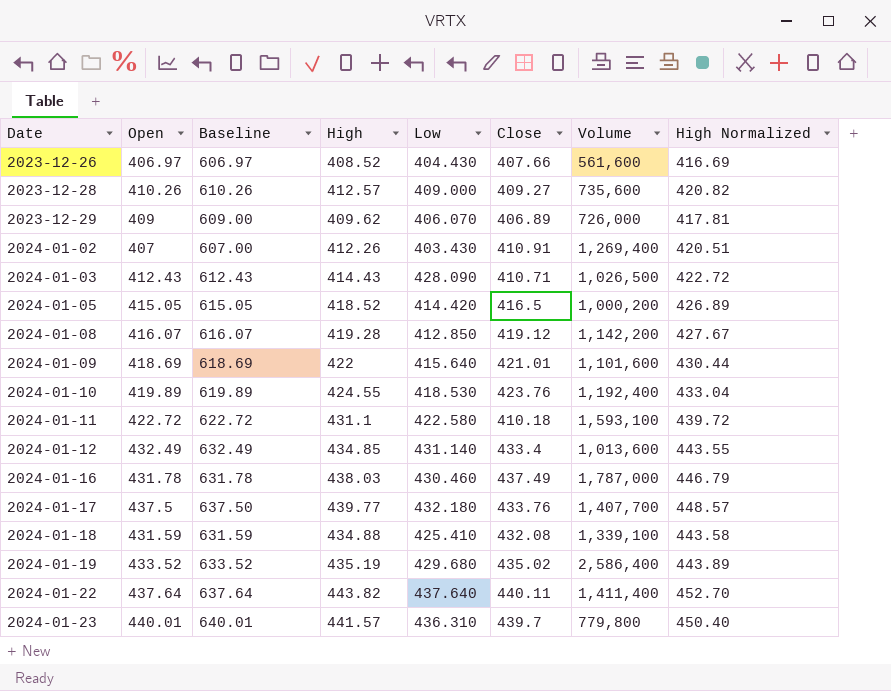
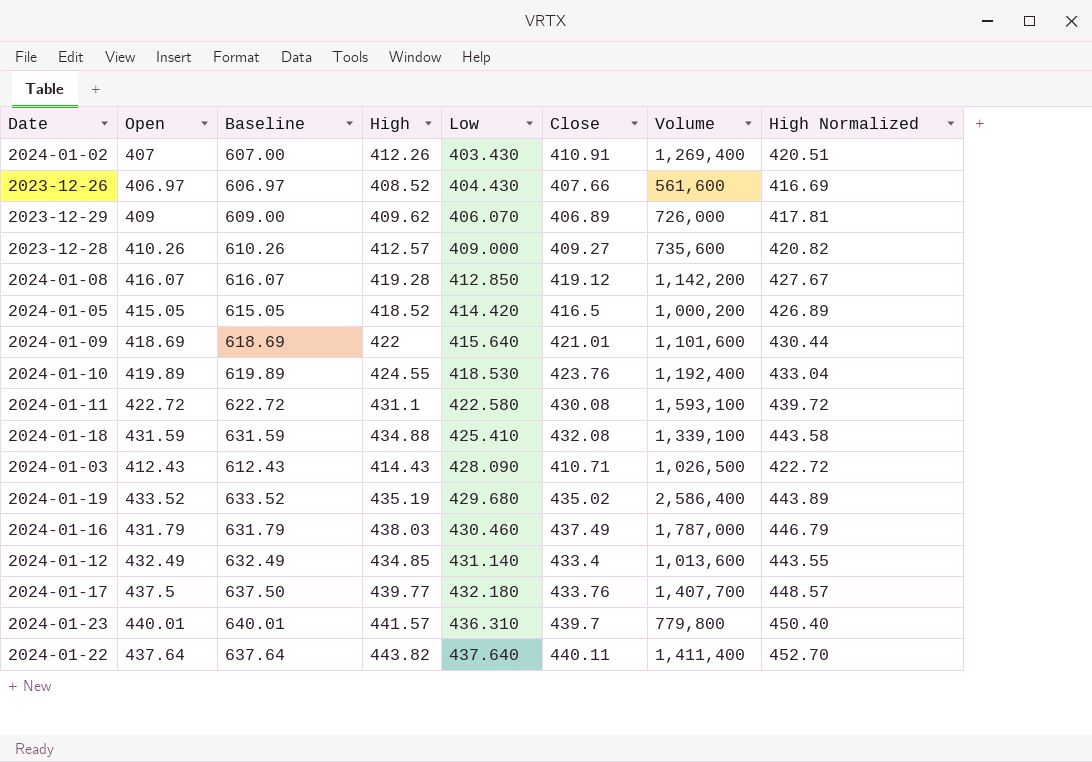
row order: Date ascending -> Low ascending
2024-01-11 | Close: 410.18 -> 430.08
2024-01-16 | Open: 431.78 -> 431.79
2024-01-16 | Baseline: 631.78 -> 631.79

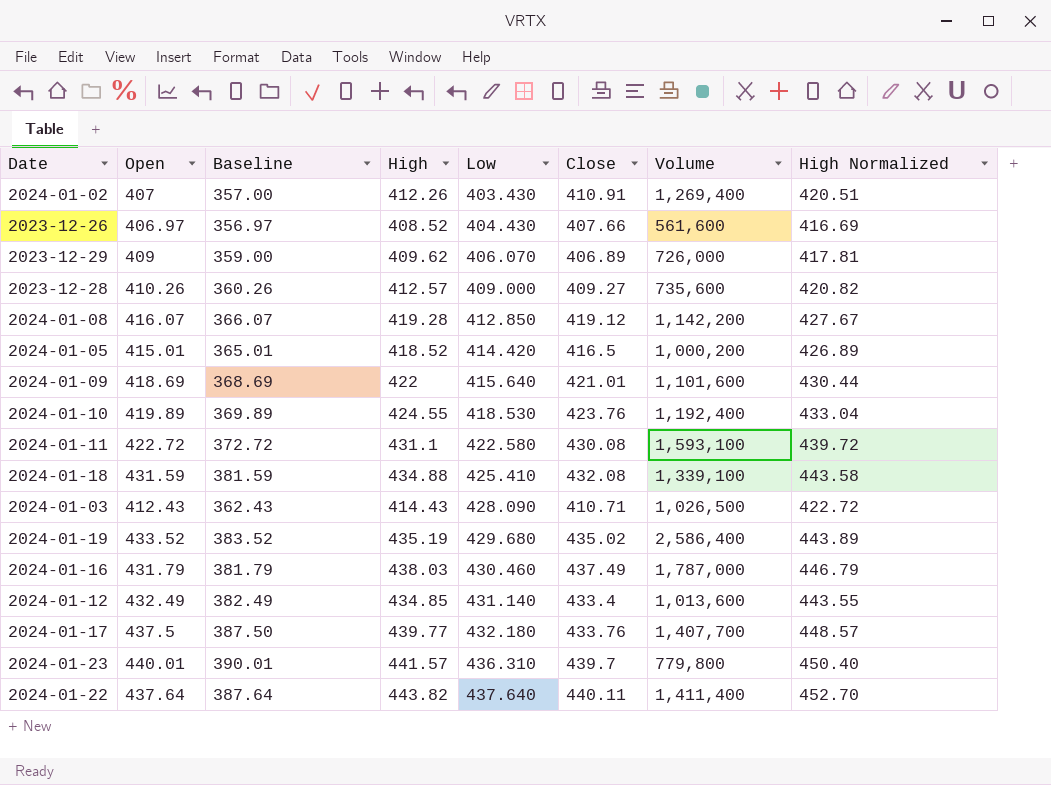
column Baseline | formula: [Open] + 200 -> [Open] - 50
2024-01-05 | Open: 415.05 -> 415.01

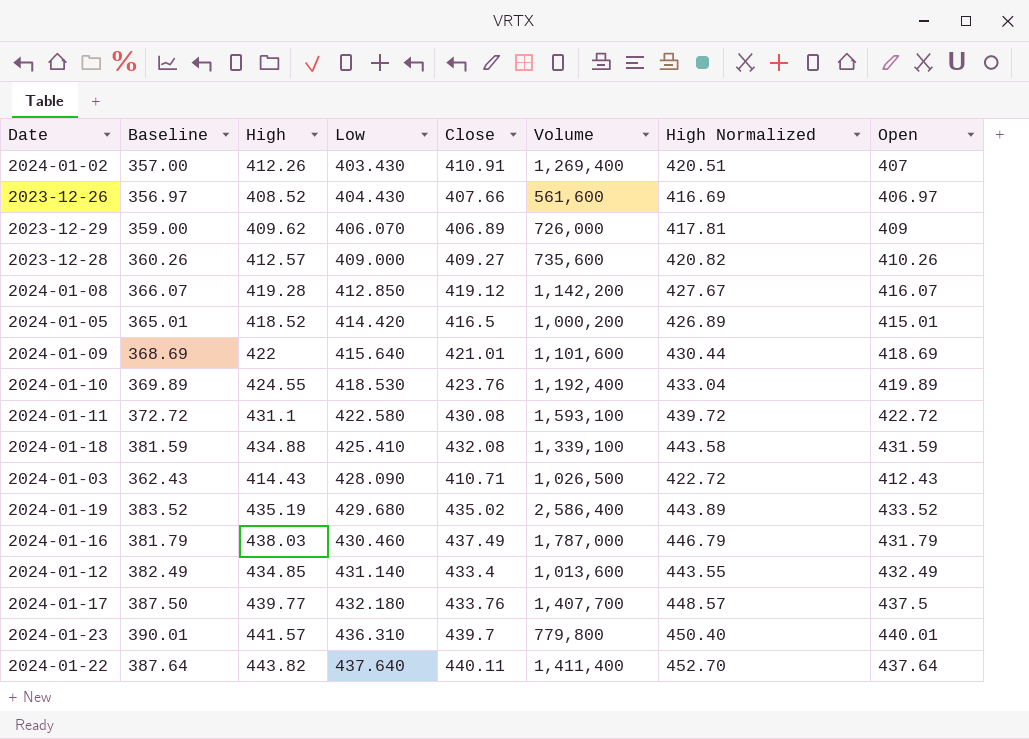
column Open | position: 2 -> 8

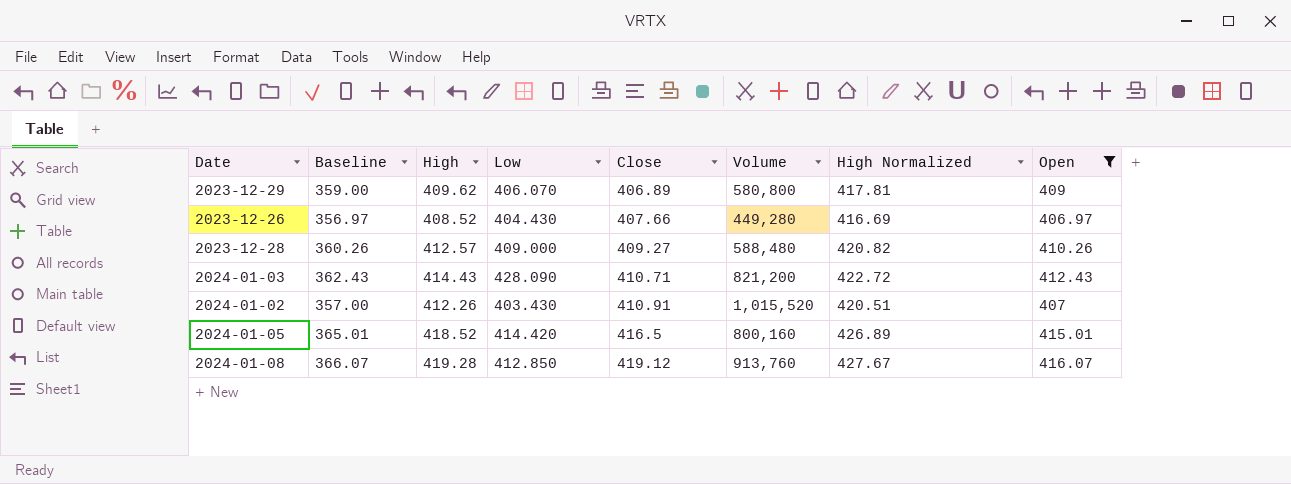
filter: none -> Open <= 416.07
row order: Low ascending -> Close ascending
2023-12-29 | Volume: 726,000 -> 580,800
2023-12-26 | Volume: 561,600 -> 449,280
2023-12-28 | Volume: 735,600 -> 588,480
2024-01-03 | Volume: 1,026,500 -> 821,200
2024-01-02 | Volume: 1,269,400 -> 1,015,520
2024-01-05 | Volume: 1,000,200 -> 800,160
2024-01-08 | Volume: 1,142,200 -> 913,760

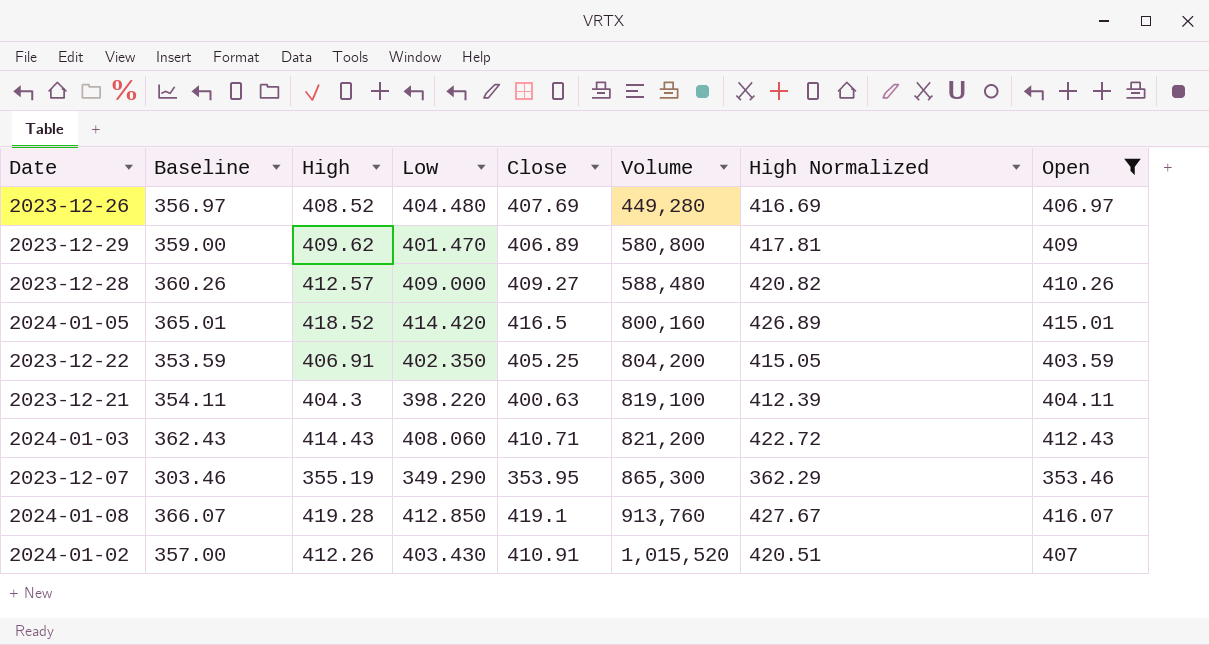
row order: Close ascending -> Volume ascending
2023-12-26 | Low: 404.430 -> 404.480
2023-12-26 | Close: 407.66 -> 407.69
2023-12-29 | Low: 406.070 -> 401.470
row 2023-12-22: none -> 353.59 | 406.91 | 402.350 | 405.25 | 804,200 | 415.05 | 403.59
row 2023-12-21: none -> 354.11 | 404.3 | 398.220 | 400.63 | 819,100 | 412.39 | 404.11
2024-01-03 | Low: 428.090 -> 408.060
row 2023-12-07: none -> 303.46 | 355.19 | 349.290 | 353.95 | 865,300 | 362.29 | 353.46
2024-01-08 | Close: 419.12 -> 419.1

